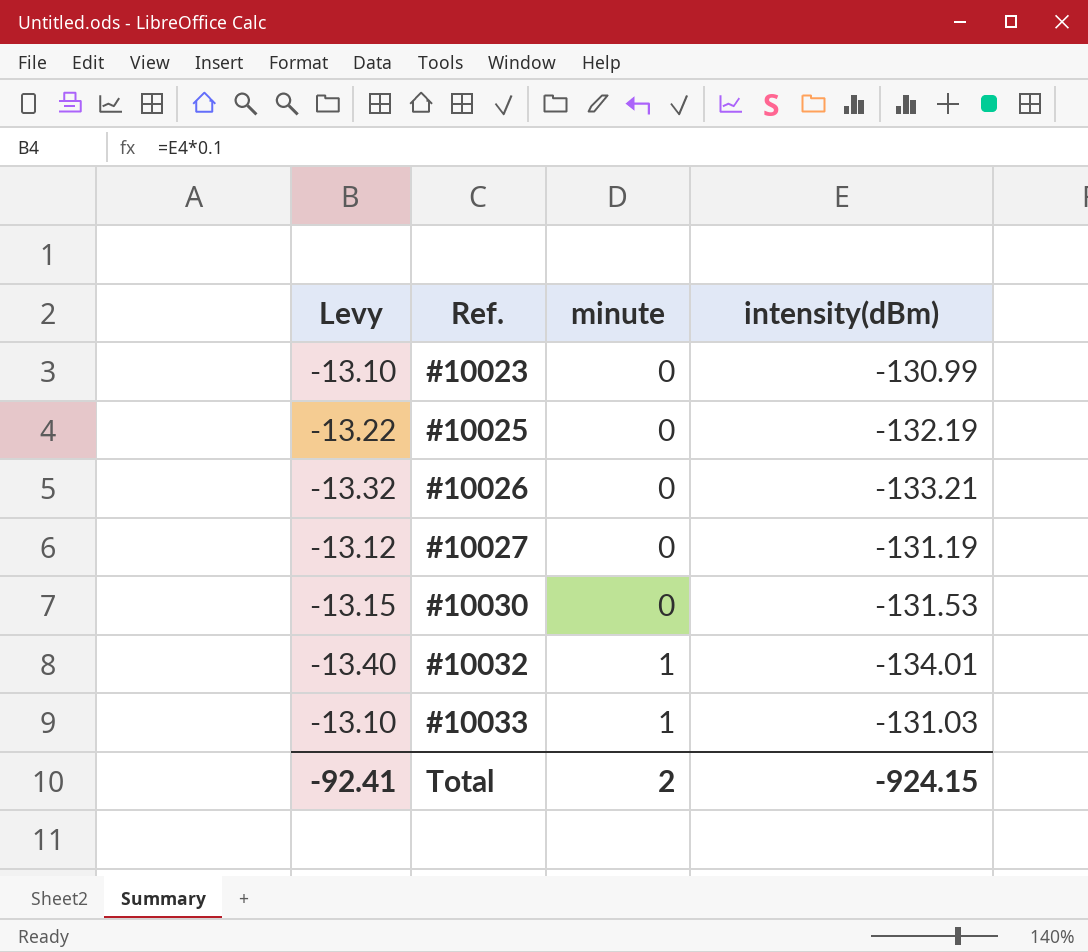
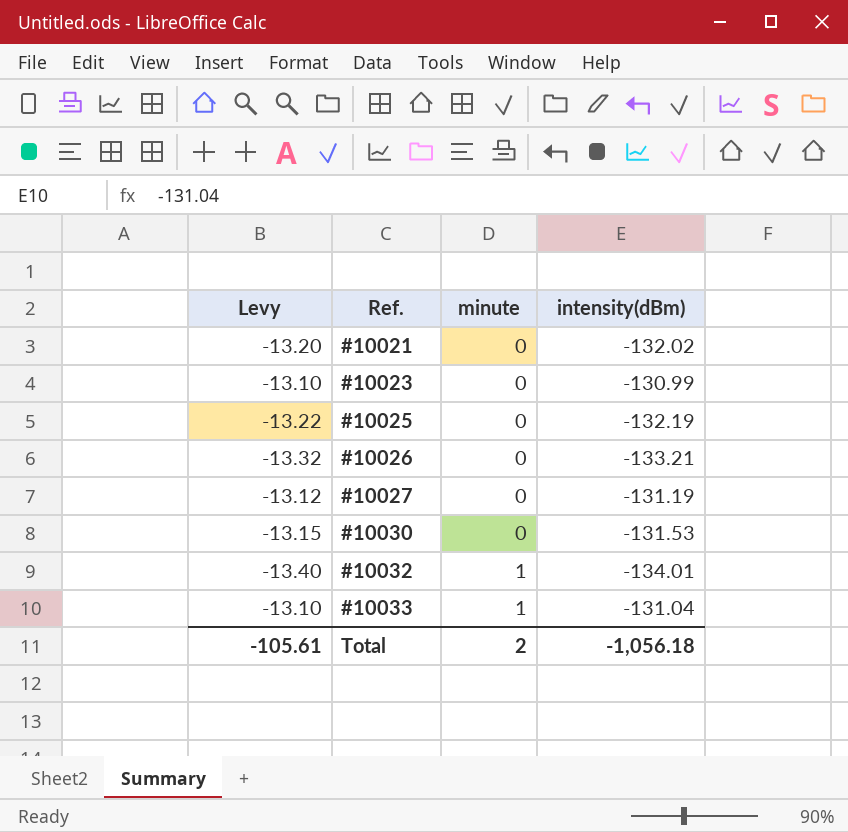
row #10021: none -> -13.20 | 0 | -132.02
#10033 | intensity(dBm): -131.03 -> -131.04
Total | Levy: -92.41 -> -105.61
Total | intensity(dBm): -924.15 -> -1,056.18

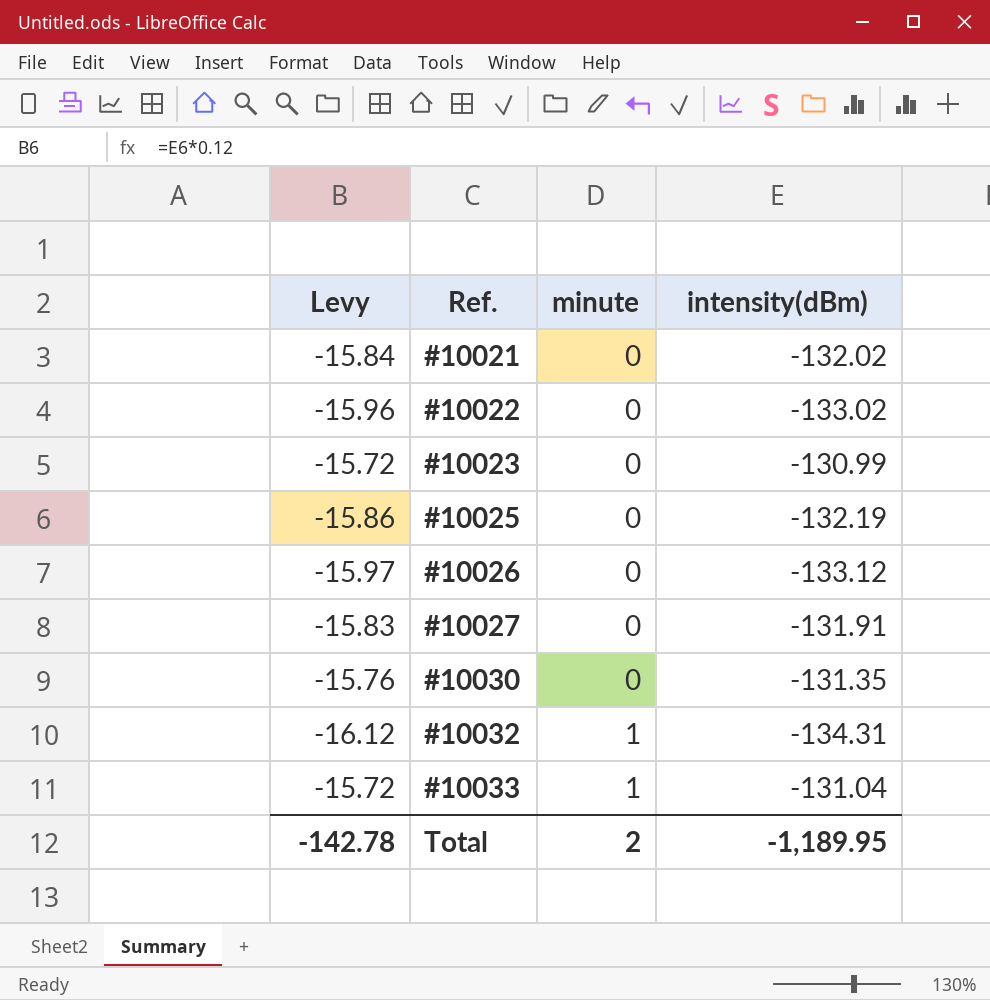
column Levy | formula: [intensity(dBm)] * 0.1 -> [intensity(dBm)] * 0.12
row #10022: none -> -15.96 | 0 | -133.02
#10026 | intensity(dBm): -133.21 -> -133.12
#10027 | intensity(dBm): -131.19 -> -131.91
#10030 | intensity(dBm): -131.53 -> -131.35
#10032 | intensity(dBm): -134.01 -> -134.31
Total | Levy: -105.61 -> -142.78
Total | intensity(dBm): -1,056.18 -> -1,189.95

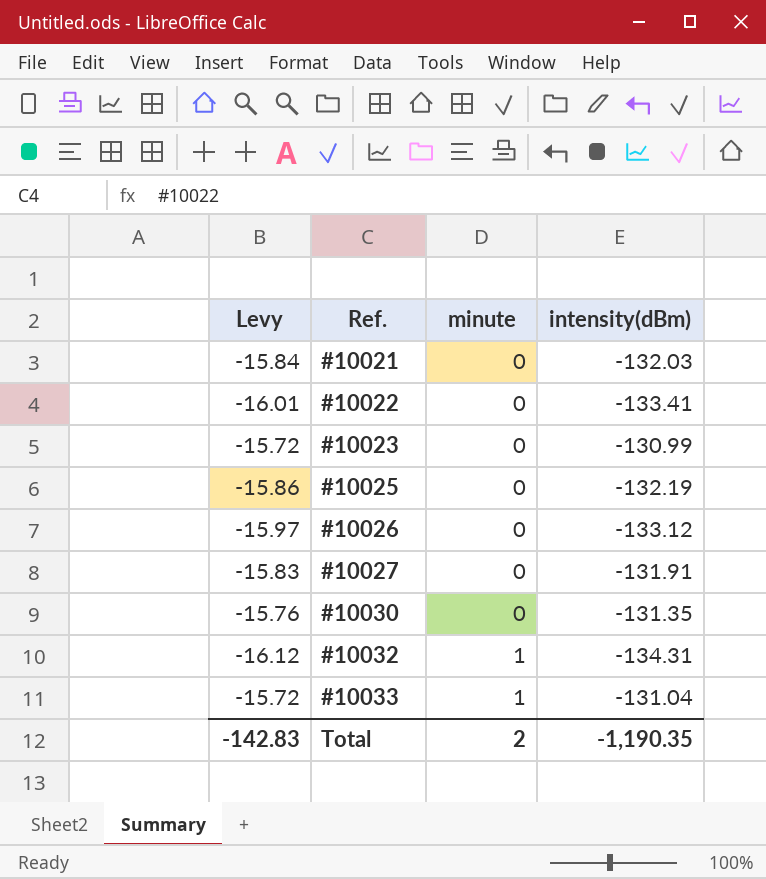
#10021 | intensity(dBm): -132.02 -> -132.03
#10022 | Levy: -15.96 -> -16.01
#10022 | intensity(dBm): -133.02 -> -133.41
Total | Levy: -142.78 -> -142.83
Total | intensity(dBm): -1,189.95 -> -1,190.35

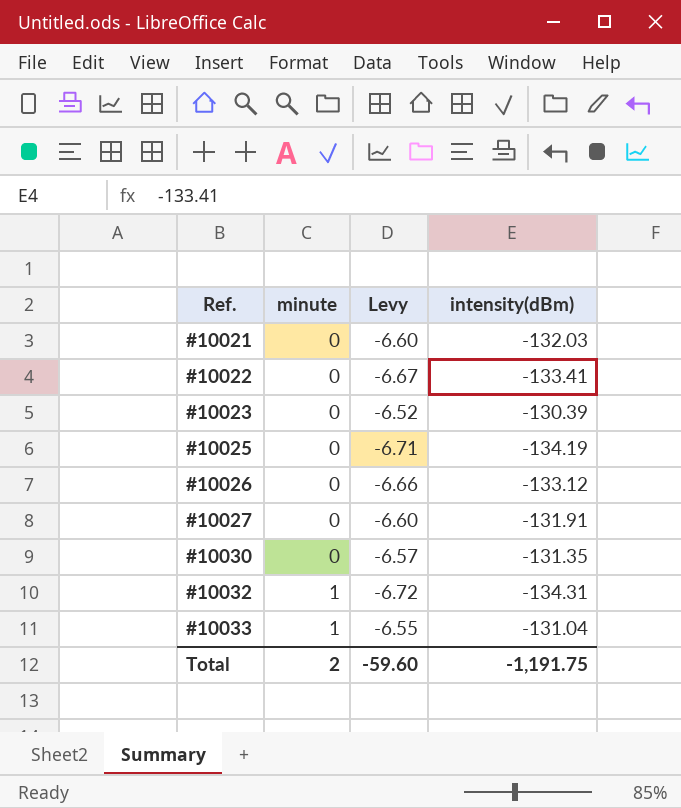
column Levy | formula: [intensity(dBm)] * 0.12 -> [intensity(dBm)] * 0.05
column Levy | position: 1 -> 3
#10023 | intensity(dBm): -130.99 -> -130.39
#10025 | intensity(dBm): -132.19 -> -134.19
Total | Levy: -142.83 -> -59.60
Total | intensity(dBm): -1,190.35 -> -1,191.75

